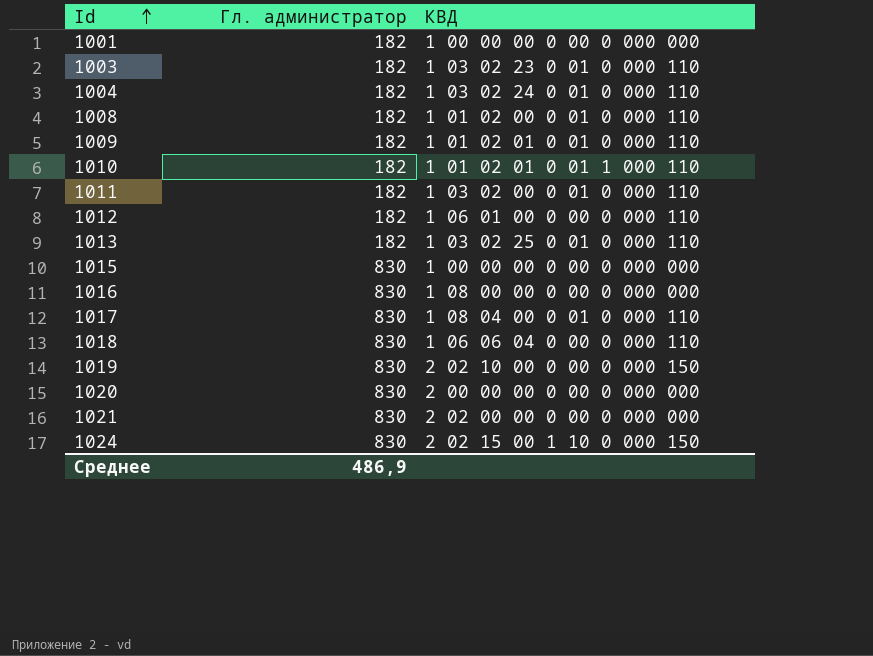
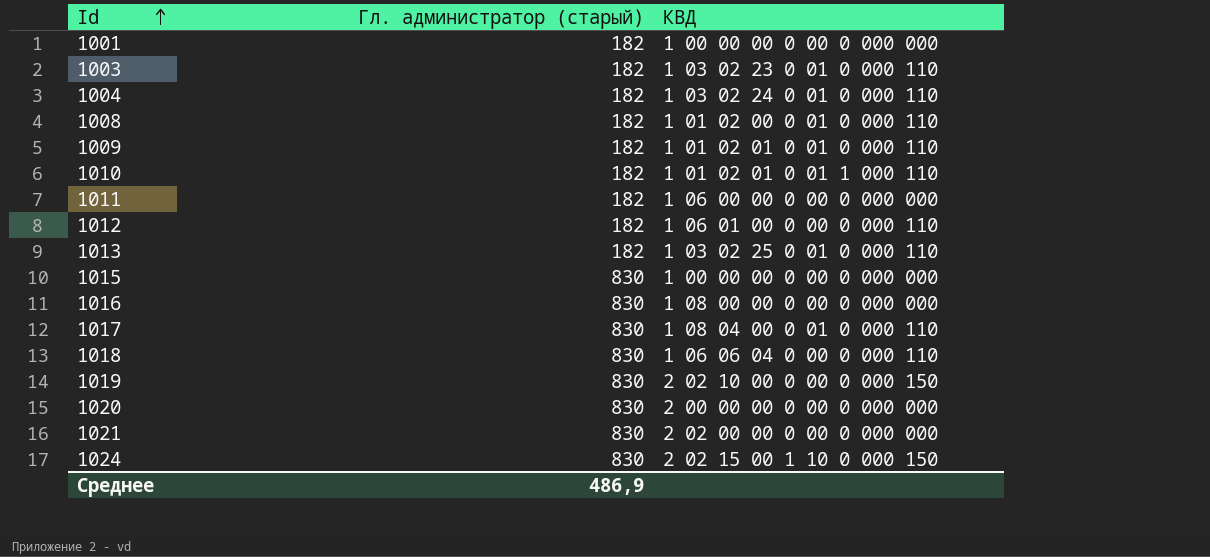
column name: Гл. администратор -> Гл. администратор (старый)
1011 | КВД: 1 03 02 00 0 01 0 000 110 -> 1 06 00 00 0 00 0 000 000

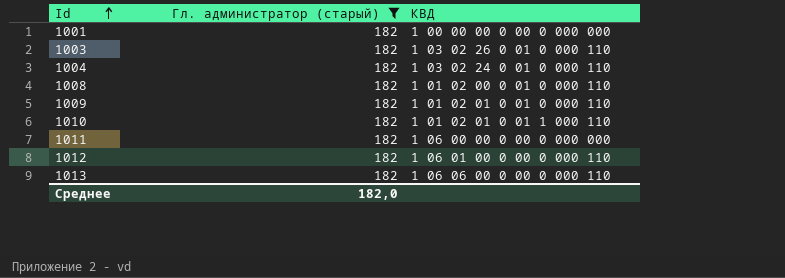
filter: none -> Гл. администратор (старый) = 182
1003 | КВД: 1 03 02 23 0 01 0 000 110 -> 1 03 02 26 0 01 0 000 110
1013 | КВД: 1 03 02 25 0 01 0 000 110 -> 1 06 06 00 0 00 0 000 110
Среднее | Гл. администратор (старый): 486,9 -> 182,0

